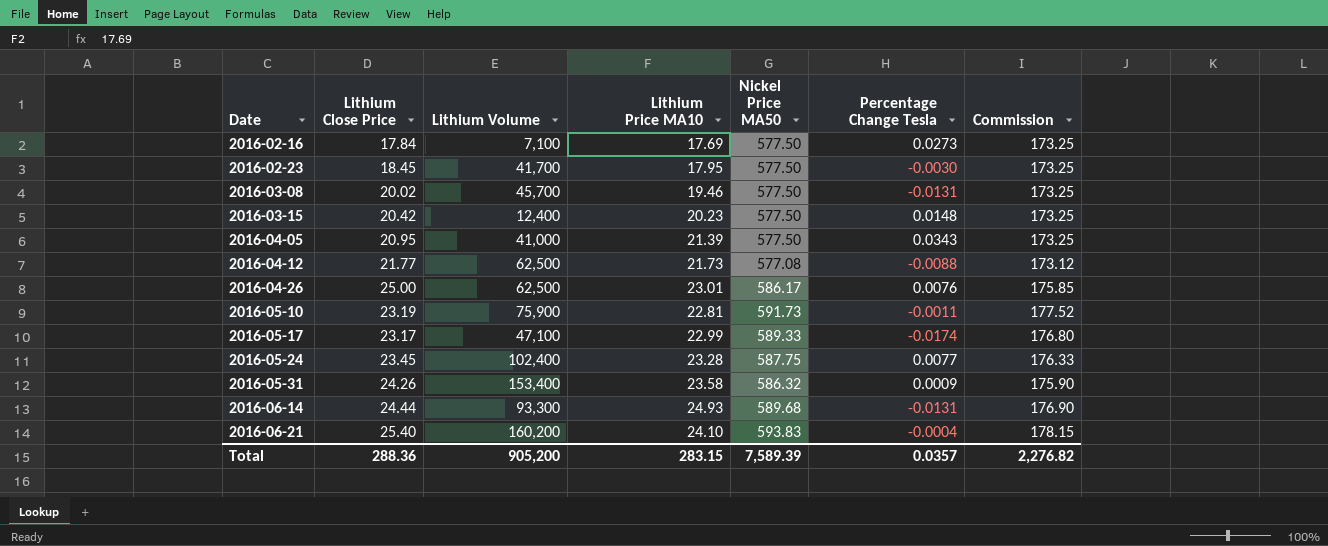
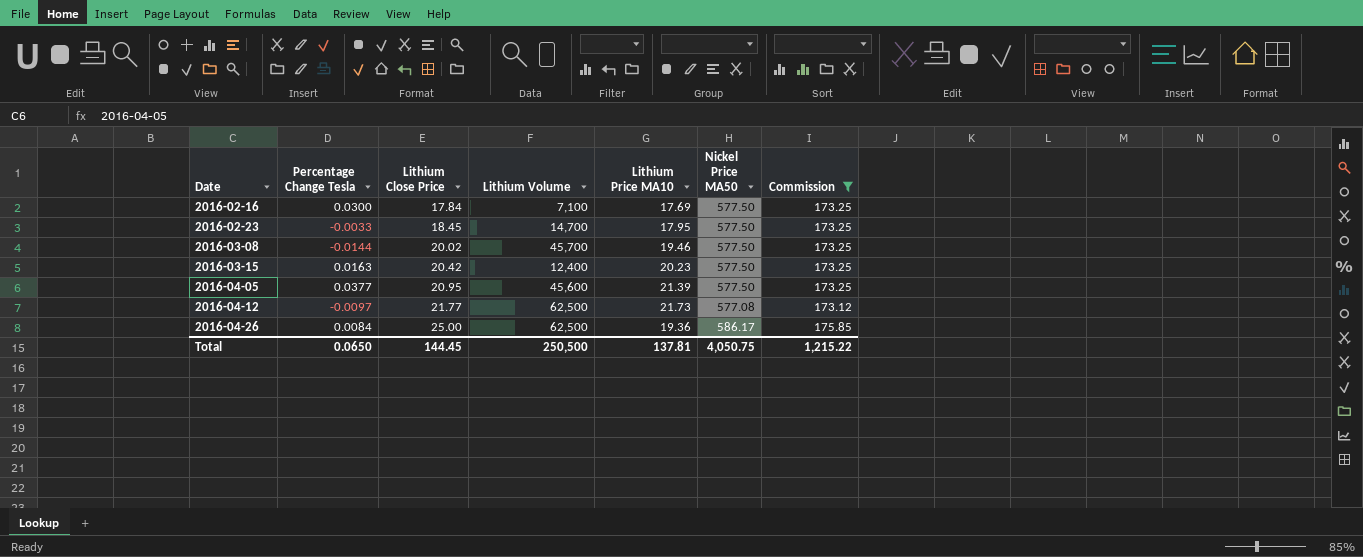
filter: none -> Commission <= 175.85
column Percentage Change Tesla | position: 6 -> 2
2016-02-16 | Percentage Change Tesla: 0.0273 -> 0.0300
2016-02-23 | Percentage Change Tesla: -0.0030 -> -0.0033
2016-02-23 | Lithium Volume: 41,700 -> 14,700
2016-03-08 | Percentage Change Tesla: -0.0131 -> -0.0144
2016-03-15 | Percentage Change Tesla: 0.0148 -> 0.0163
2016-04-05 | Percentage Change Tesla: 0.0343 -> 0.0377
2016-04-05 | Lithium Volume: 41,000 -> 45,600
2016-04-12 | Percentage Change Tesla: -0.0088 -> -0.0097
2016-04-26 | Percentage Change Tesla: 0.0076 -> 0.0084
2016-04-26 | Lithium Price MA10: 23.01 -> 19.36
Total | Percentage Change Tesla: 0.0357 -> 0.0650
Total | Lithium Close Price: 288.36 -> 144.45
Total | Lithium Volume: 905,200 -> 250,500
Total | Lithium Price MA10: 283.15 -> 137.81
Total | Nickel Price MA50: 7,589.39 -> 4,050.75
Total | Commission: 2,276.82 -> 1,215.22

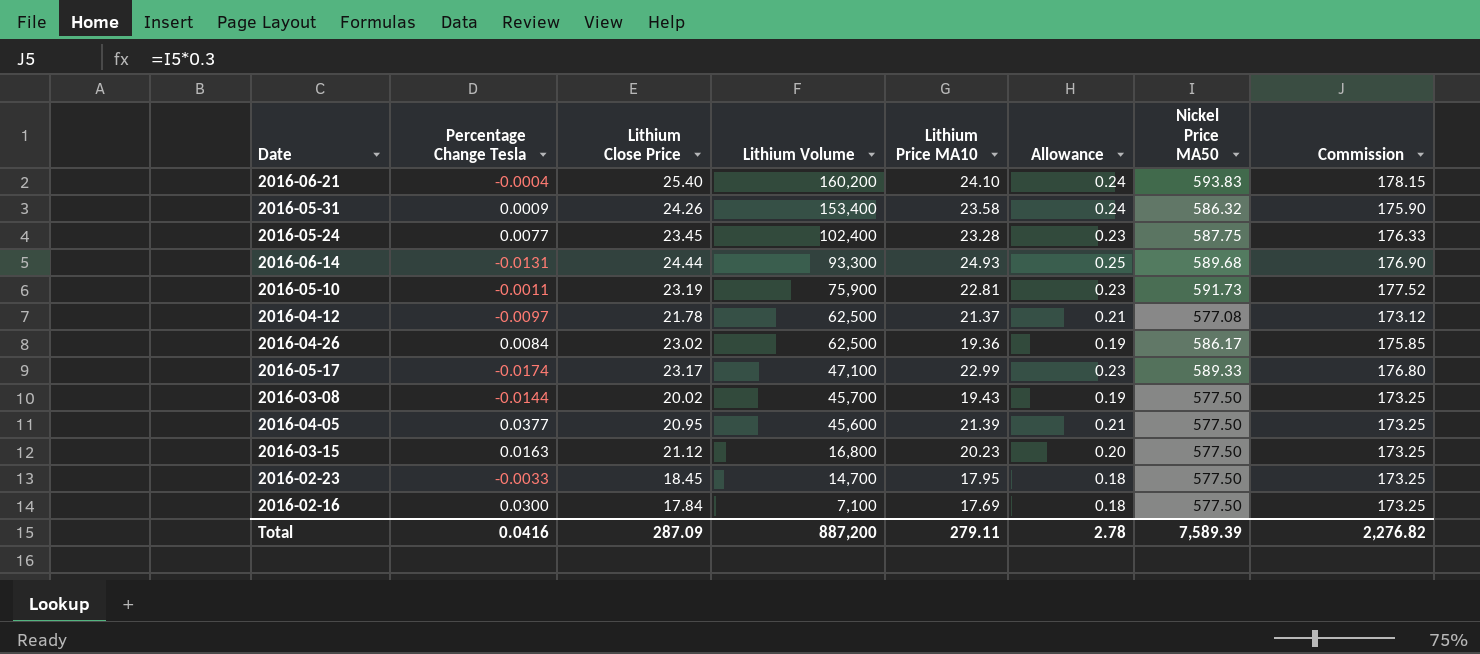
filter: Commission <= 175.85 -> none
row order: Date ascending -> Lithium Volume descending
column Allowance | formula: none -> [Lithium Price MA10] * 0.01
2016-04-12 | Lithium Close Price: 21.77 -> 21.78
2016-04-12 | Lithium Price MA10: 21.73 -> 21.37
2016-04-26 | Lithium Close Price: 25.00 -> 23.02
2016-03-08 | Lithium Price MA10: 19.46 -> 19.43
2016-03-15 | Lithium Close Price: 20.42 -> 21.12
2016-03-15 | Lithium Volume: 12,400 -> 16,800
Total | Percentage Change Tesla: 0.0650 -> 0.0416
Total | Lithium Close Price: 144.45 -> 287.09
Total | Lithium Volume: 250,500 -> 887,200
Total | Lithium Price MA10: 137.81 -> 279.11
Total | Nickel Price MA50: 4,050.75 -> 7,589.39
Total | Commission: 1,215.22 -> 2,276.82

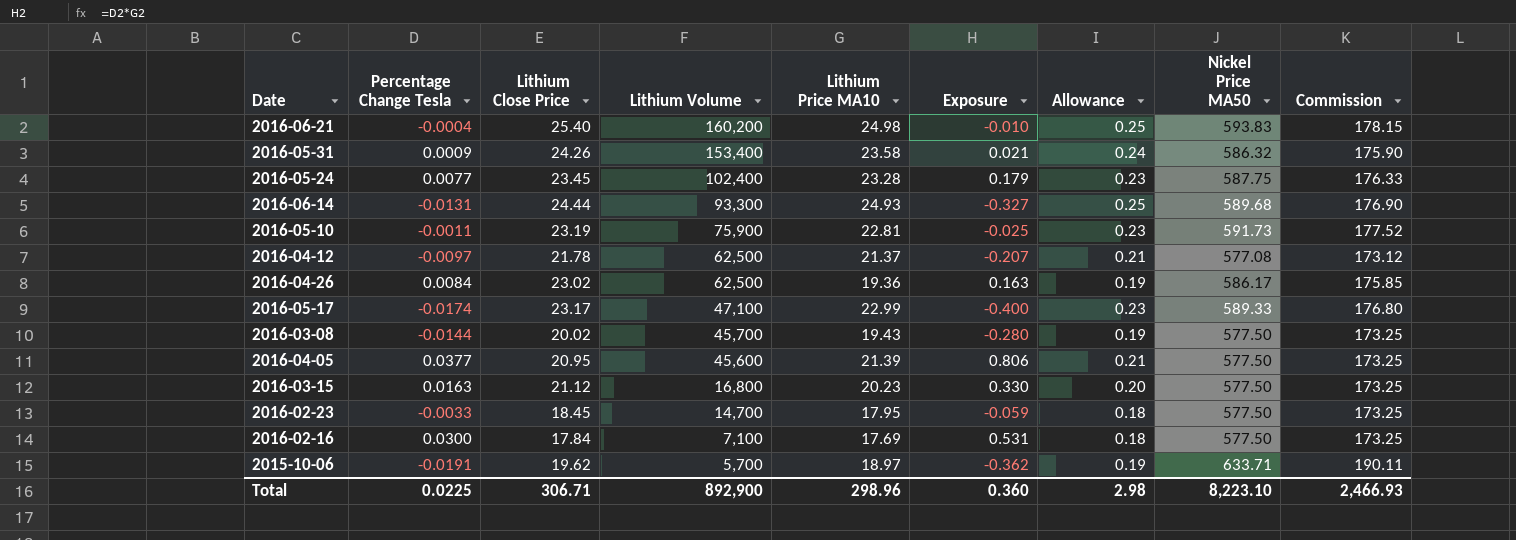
column Exposure | formula: none -> [Percentage Change Tesla] * [Lithium Price MA10]
2016-06-21 | Lithium Price MA10: 24.10 -> 24.98
2016-06-21 | Allowance: 0.24 -> 0.25
row 2015-10-06: none -> -0.0191 | 19.62 | 5,700 | 18.97 | -0.362 | 0.19 | 633.71 | 190.11
Total | Percentage Change Tesla: 0.0416 -> 0.0225
Total | Lithium Close Price: 287.09 -> 306.71
Total | Lithium Volume: 887,200 -> 892,900
Total | Lithium Price MA10: 279.11 -> 298.96
Total | Allowance: 2.78 -> 2.98
Total | Nickel Price MA50: 7,589.39 -> 8,223.10
Total | Commission: 2,276.82 -> 2,466.93

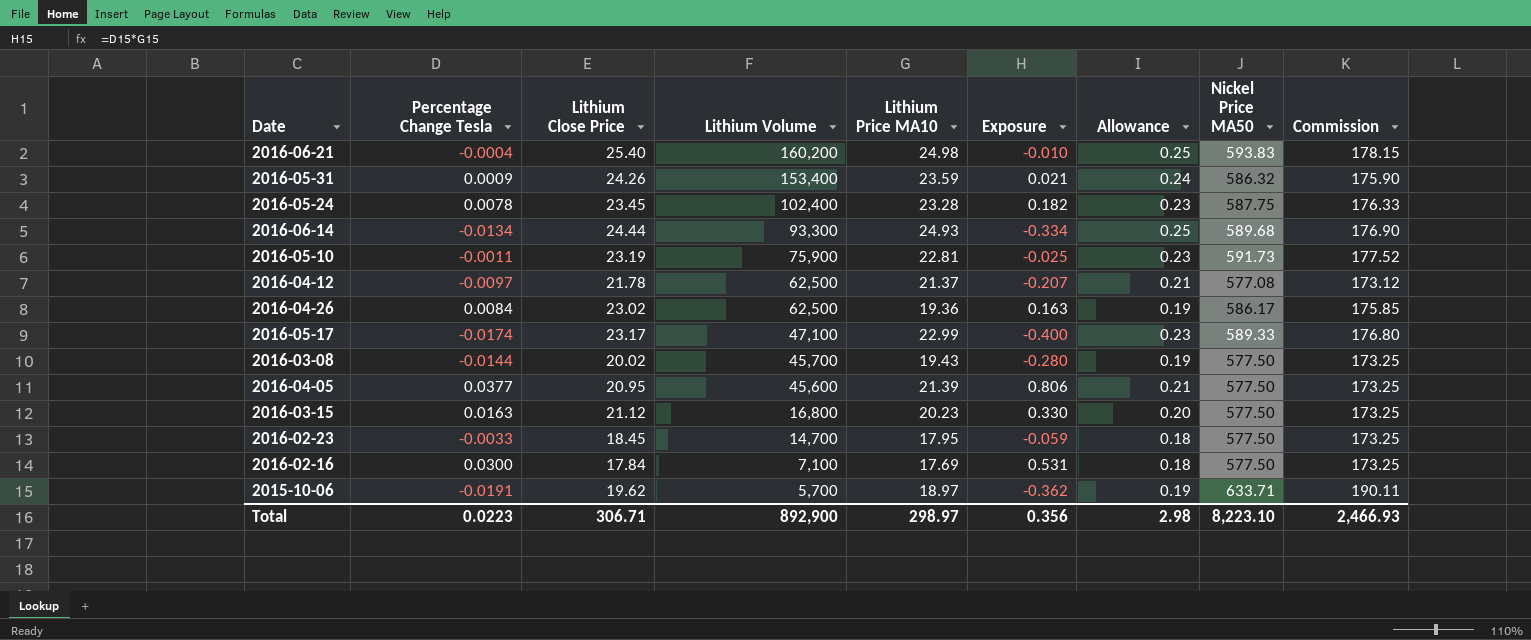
2016-05-31 | Lithium Price MA10: 23.58 -> 23.59
2016-05-24 | Percentage Change Tesla: 0.0077 -> 0.0078
2016-05-24 | Exposure: 0.179 -> 0.182
2016-06-14 | Percentage Change Tesla: -0.0131 -> -0.0134
2016-06-14 | Exposure: -0.327 -> -0.334
Total | Percentage Change Tesla: 0.0225 -> 0.0223
Total | Lithium Price MA10: 298.96 -> 298.97
Total | Exposure: 0.360 -> 0.356

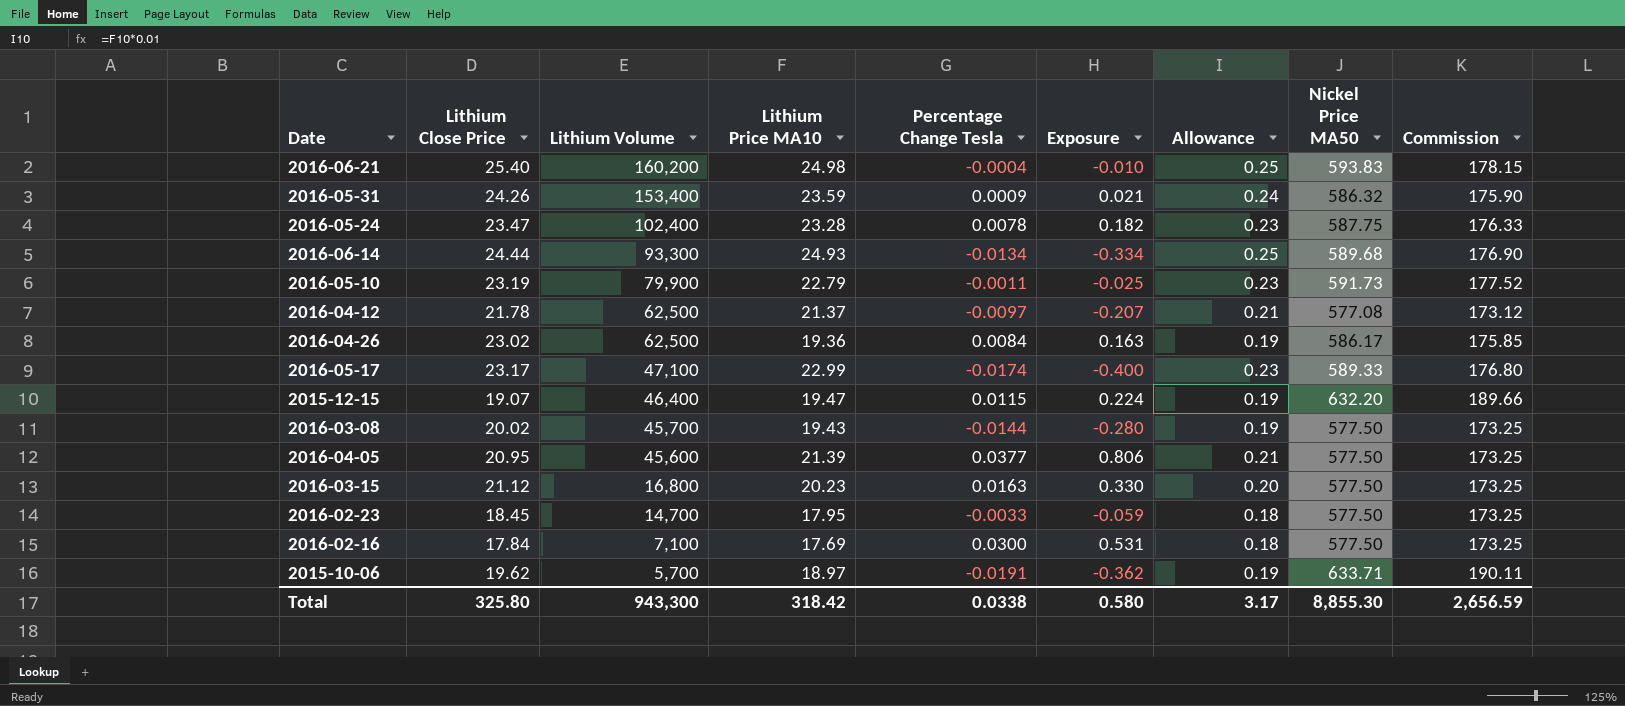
column Percentage Change Tesla | position: 2 -> 5
2016-05-24 | Lithium Close Price: 23.45 -> 23.47
2016-05-10 | Lithium Volume: 75,900 -> 79,900
2016-05-10 | Lithium Price MA10: 22.81 -> 22.79
row 2015-12-15: none -> 19.07 | 46,400 | 19.47 | 0.0115 | 0.224 | 0.19 | 632.20 | 189.66
Total | Lithium Close Price: 306.71 -> 325.80
Total | Lithium Volume: 892,900 -> 943,300
Total | Lithium Price MA10: 298.97 -> 318.42
Total | Percentage Change Tesla: 0.0223 -> 0.0338
Total | Exposure: 0.356 -> 0.580
Total | Allowance: 2.98 -> 3.17
Total | Nickel Price MA50: 8,223.10 -> 8,855.30
Total | Commission: 2,466.93 -> 2,656.59

